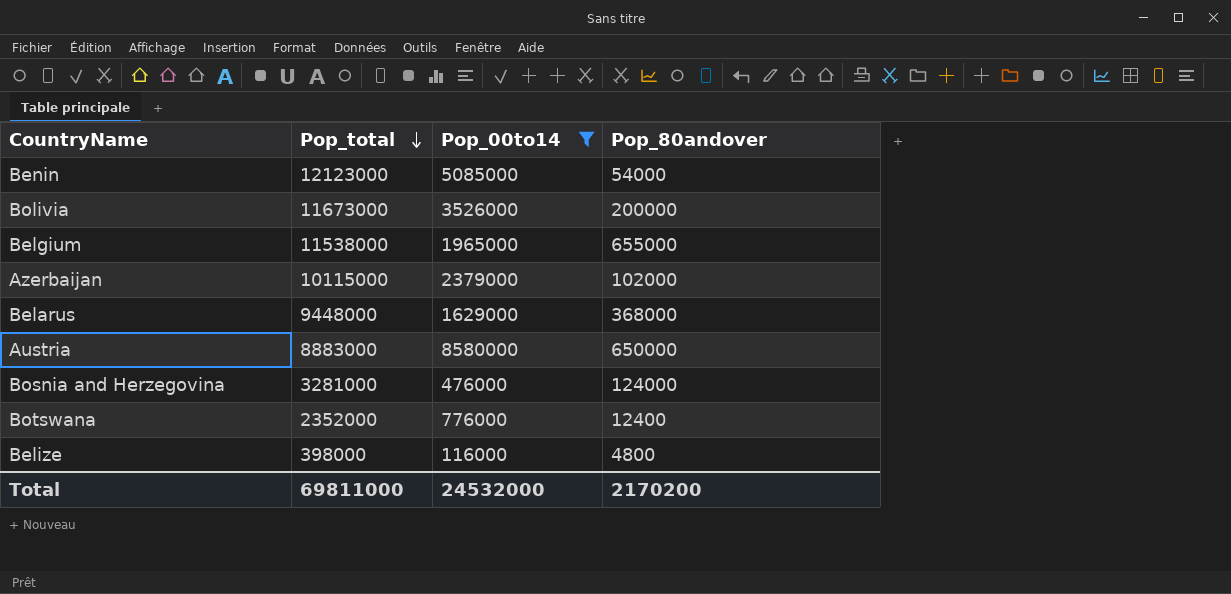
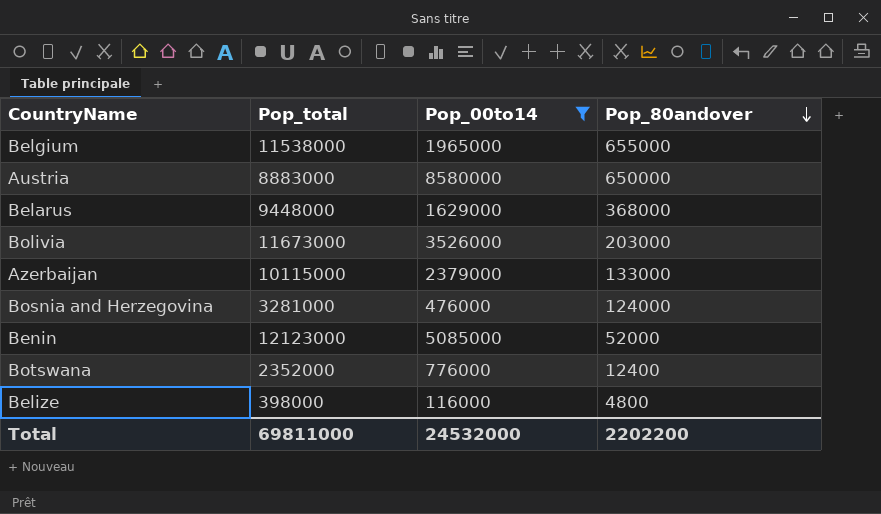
row order: Pop_total descending -> Pop_80andover descending
Bolivia | Pop_80andover: 200000 -> 203000
Azerbaijan | Pop_80andover: 102000 -> 133000
Benin | Pop_80andover: 54000 -> 52000
Total | Pop_80andover: 2170200 -> 2202200

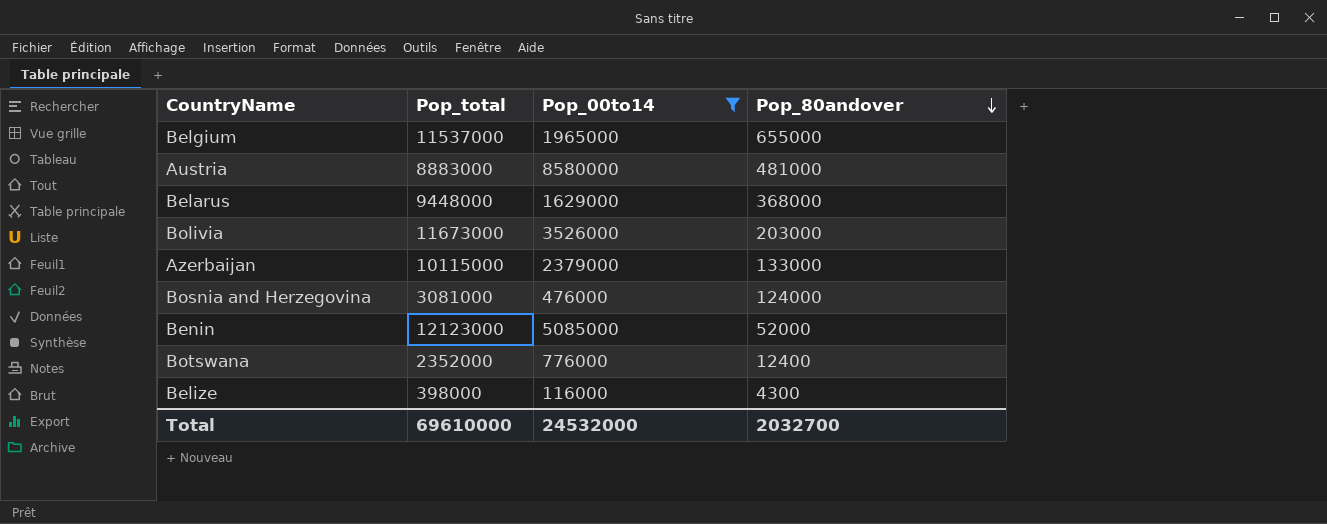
Belgium | Pop_total: 11538000 -> 11537000
Austria | Pop_80andover: 650000 -> 481000
Bosnia and Herzegovina | Pop_total: 3281000 -> 3081000
Belize | Pop_80andover: 4800 -> 4300
Total | Pop_total: 69811000 -> 69610000
Total | Pop_80andover: 2202200 -> 2032700

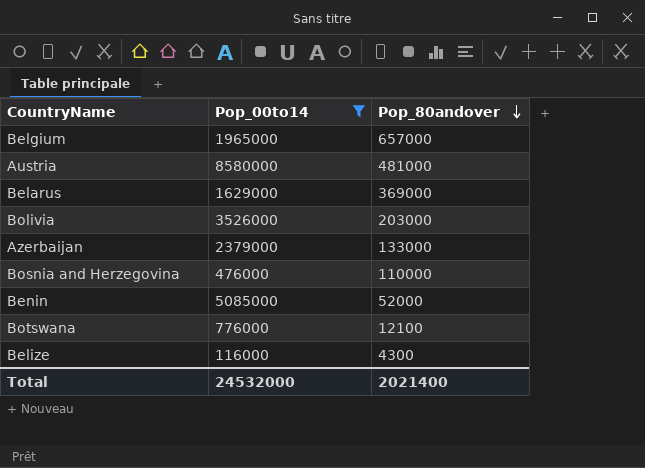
column Pop_total | position: 2 -> none
Belgium | Pop_80andover: 655000 -> 657000
Belarus | Pop_80andover: 368000 -> 369000
Bosnia and Herzegovina | Pop_80andover: 124000 -> 110000
Botswana | Pop_80andover: 12400 -> 12100
Total | Pop_80andover: 2032700 -> 2021400

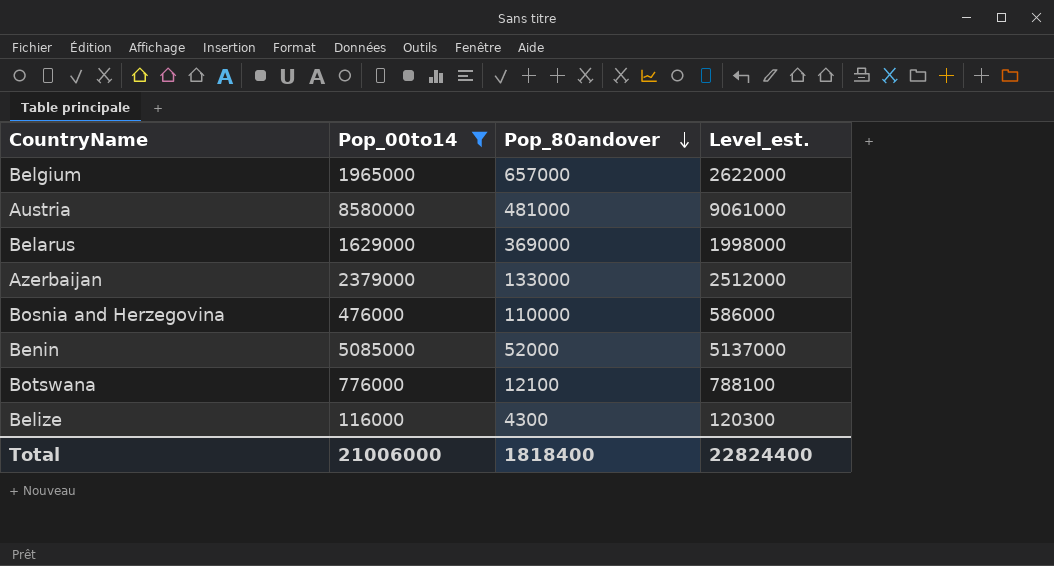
column Level_est. | formula: none -> [Pop_00to14] + [Pop_80andover]
row Bolivia: 3526000 | 203000 -> none
Total | Pop_00to14: 24532000 -> 21006000
Total | Pop_80andover: 2021400 -> 1818400

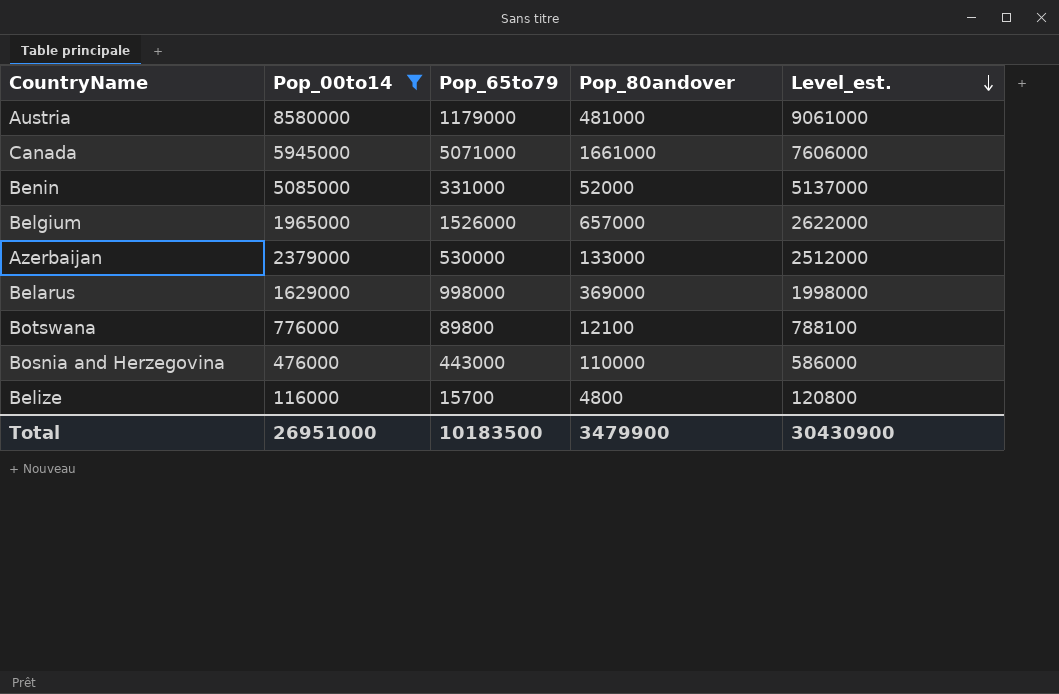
row order: Pop_80andover descending -> Level_est. descending
column Pop_65to79 | position: none -> 3
row Canada: none -> 5945000 | 5071000 | 1661000 | 7606000
Belize | Pop_80andover: 4300 -> 4800
Belize | Level_est.: 120300 -> 120800
Total | Pop_00to14: 21006000 -> 26951000
Total | Pop_80andover: 1818400 -> 3479900
Total | Level_est.: 22824400 -> 30430900

